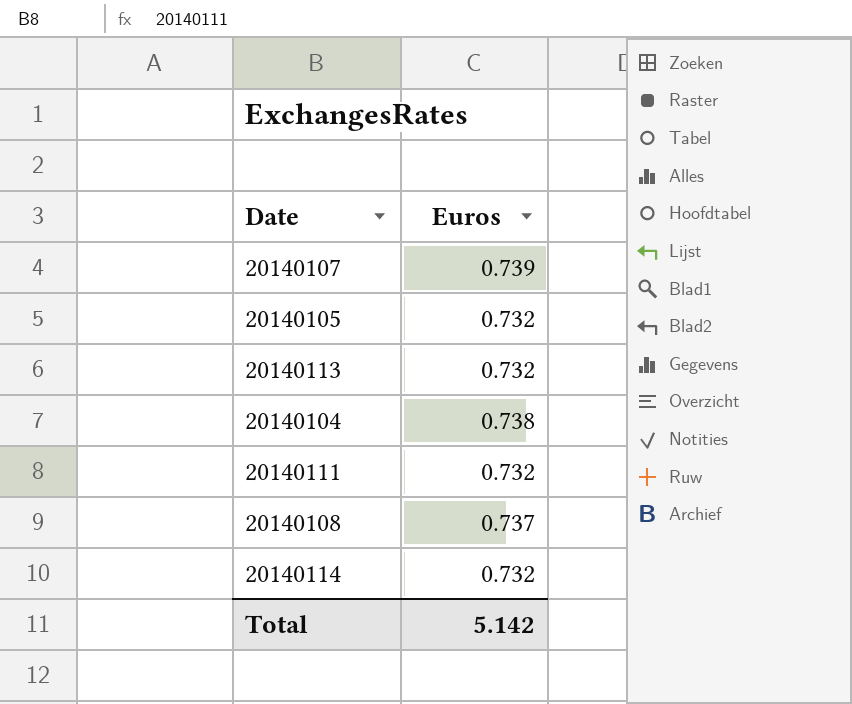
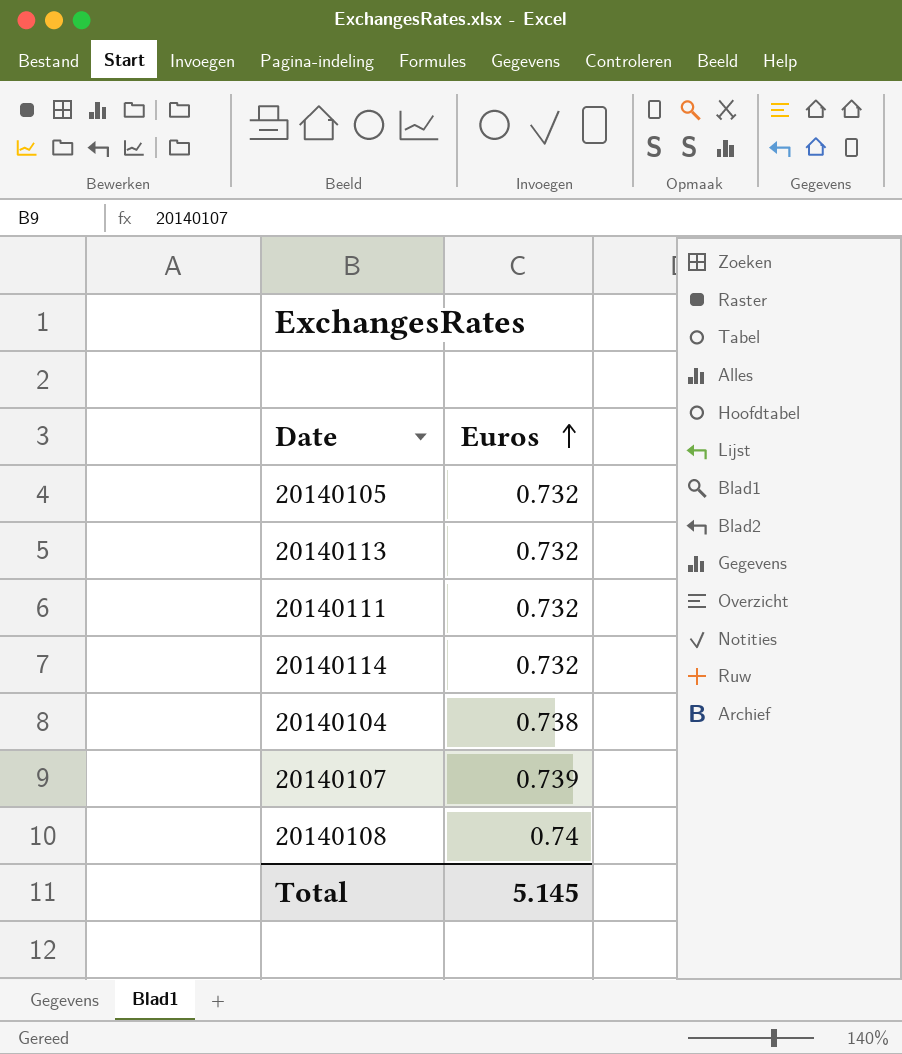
row order: none -> Euros ascending
20140108 | Euros: 0.737 -> 0.74
Total | Euros: 5.142 -> 5.145

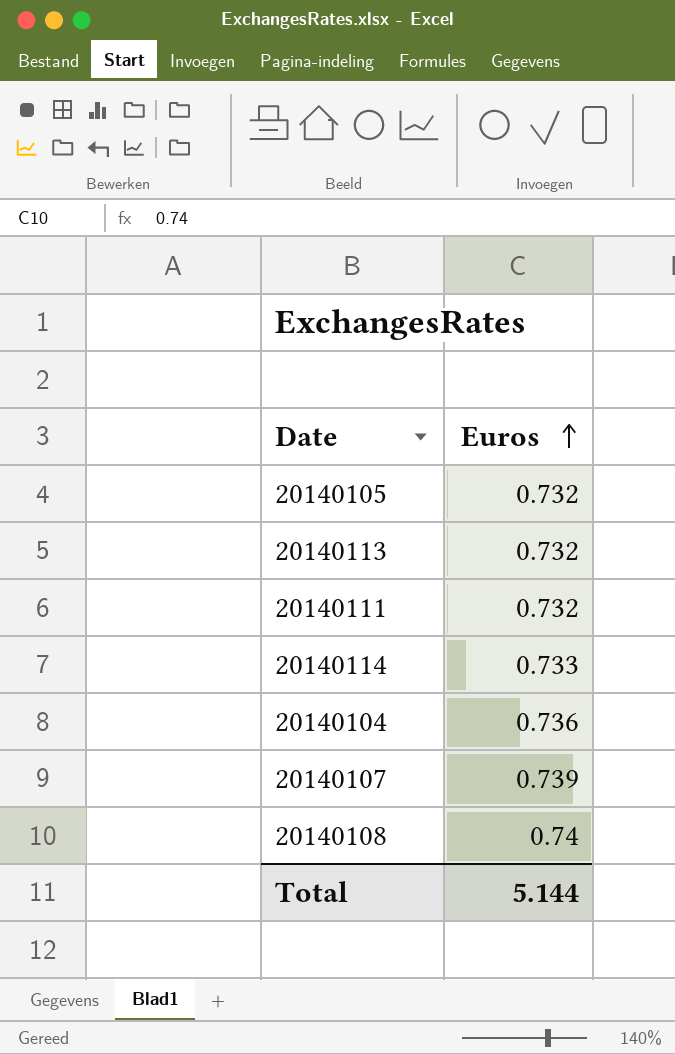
20140114 | Euros: 0.732 -> 0.733
20140104 | Euros: 0.738 -> 0.736
Total | Euros: 5.145 -> 5.144

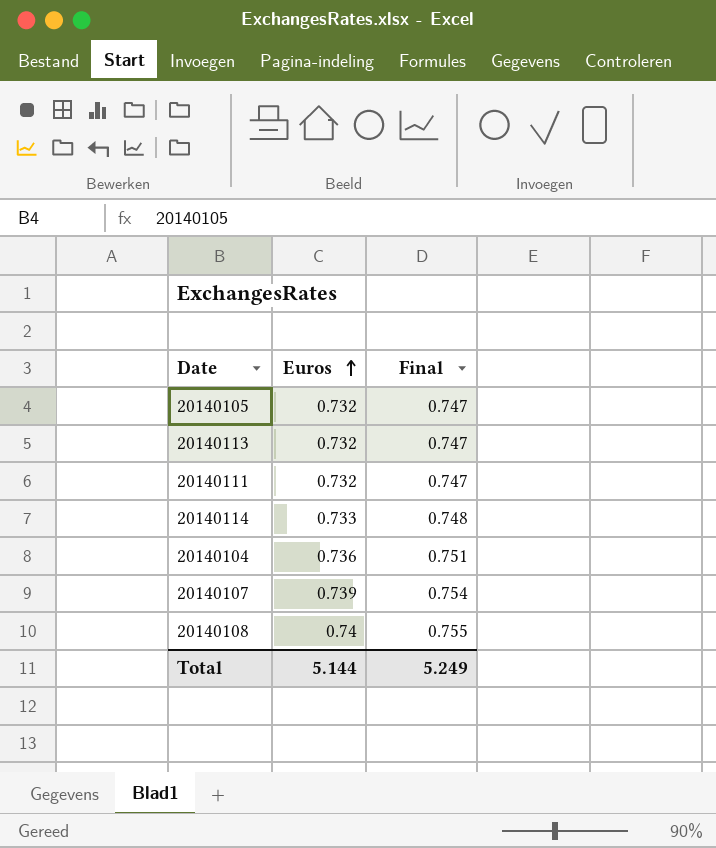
column Final | formula: none -> [Euros] * 1.02

